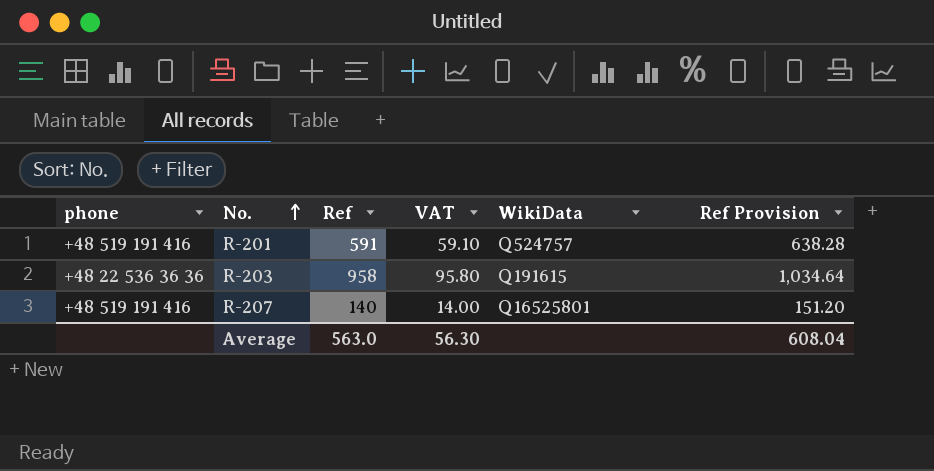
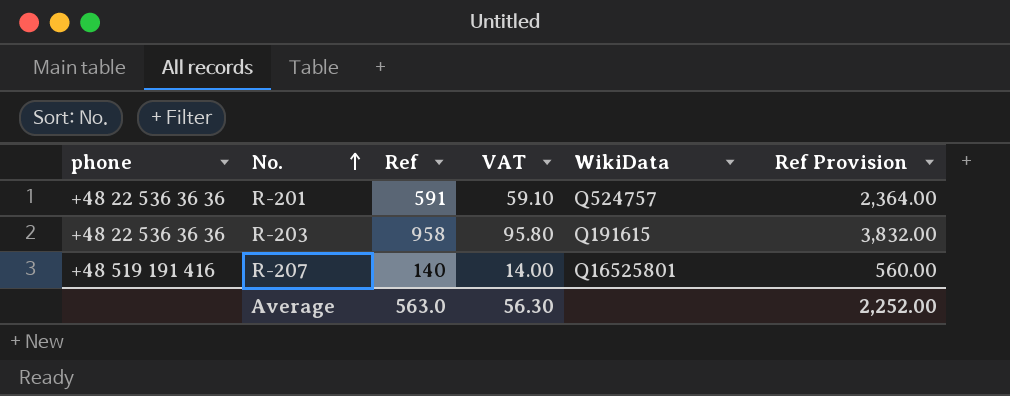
column Ref Provision | formula: [Ref] * 1.08 -> [Ref] * 4
R-201 | phone: +48 519 191 416 -> +48 22 536 36 36
Average | Ref Provision: 608.04 -> 2,252.00

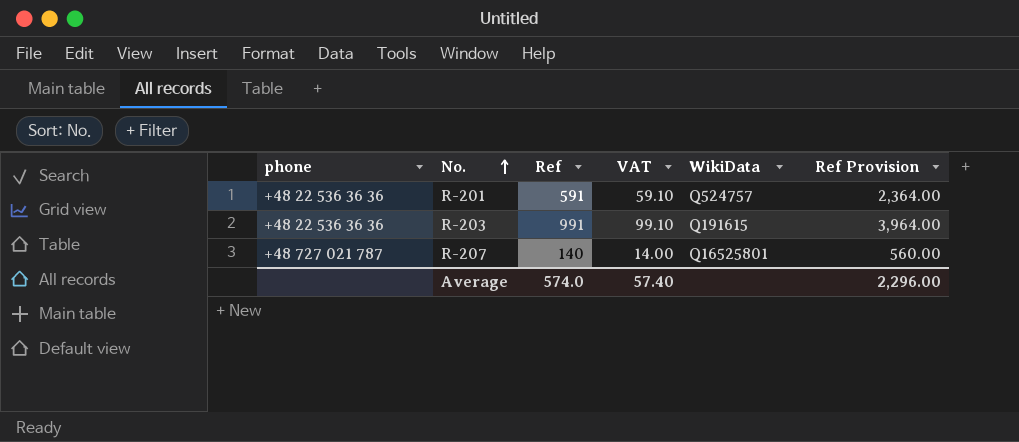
R-203 | Ref: 958 -> 991
R-203 | VAT: 95.80 -> 99.10
R-203 | Ref Provision: 3,832.00 -> 3,964.00
R-207 | phone: +48 519 191 416 -> +48 727 021 787
Average | Ref: 563.0 -> 574.0
Average | VAT: 56.30 -> 57.40
Average | Ref Provision: 2,252.00 -> 2,296.00

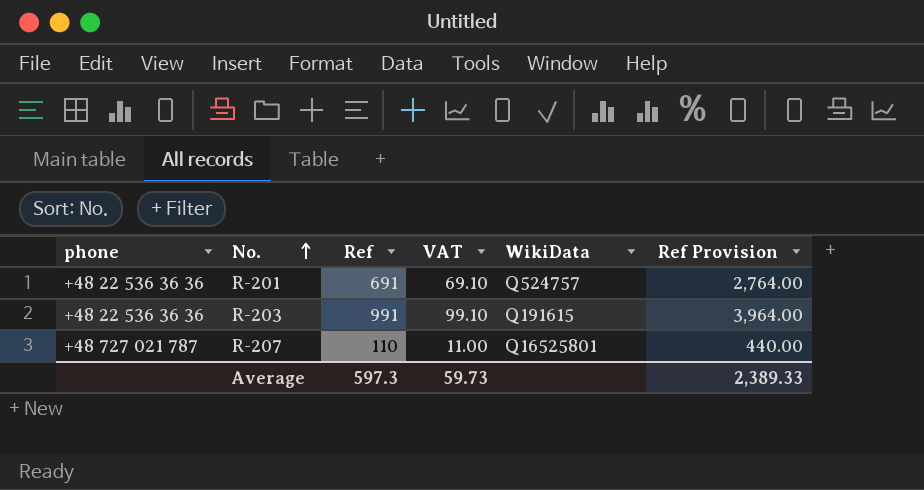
R-201 | Ref: 591 -> 691
R-201 | VAT: 59.10 -> 69.10
R-201 | Ref Provision: 2,364.00 -> 2,764.00
R-207 | Ref: 140 -> 110
R-207 | VAT: 14.00 -> 11.00
R-207 | Ref Provision: 560.00 -> 440.00
Average | Ref: 574.0 -> 597.3
Average | VAT: 57.40 -> 59.73
Average | Ref Provision: 2,296.00 -> 2,389.33

